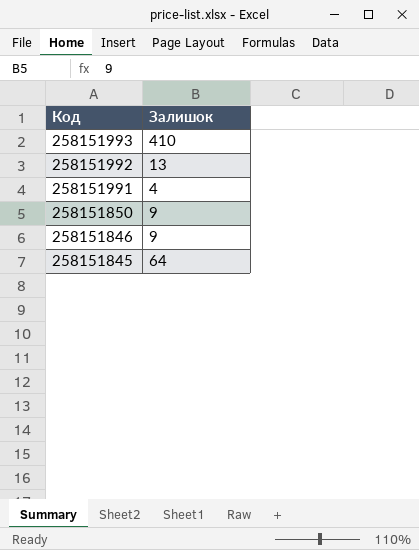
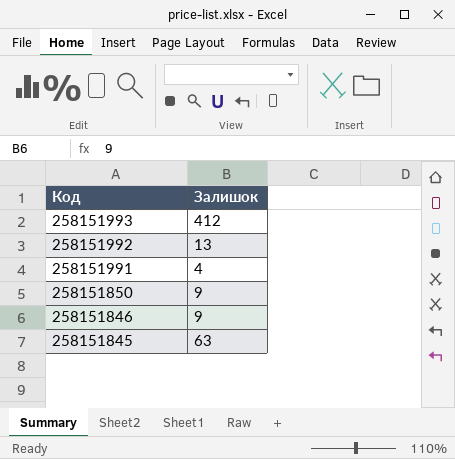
258151993 | Залишок: 410 -> 412
258151845 | Залишок: 64 -> 63

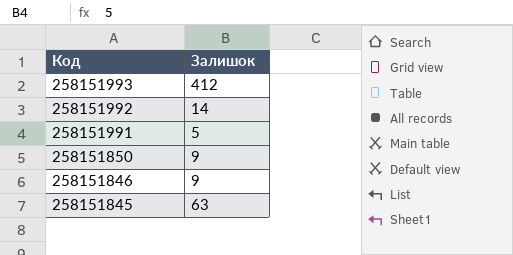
258151992 | Залишок: 13 -> 14
258151991 | Залишок: 4 -> 5

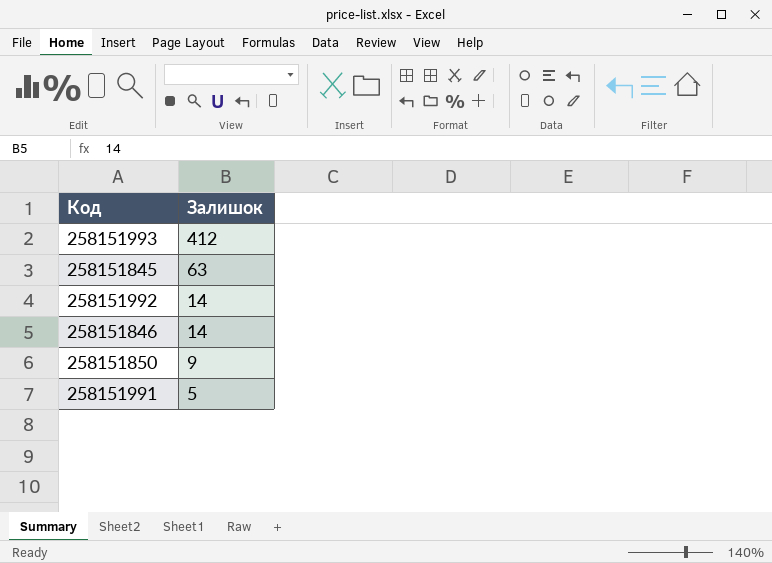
row order: Код descending -> Залишок descending
258151846 | Залишок: 9 -> 14

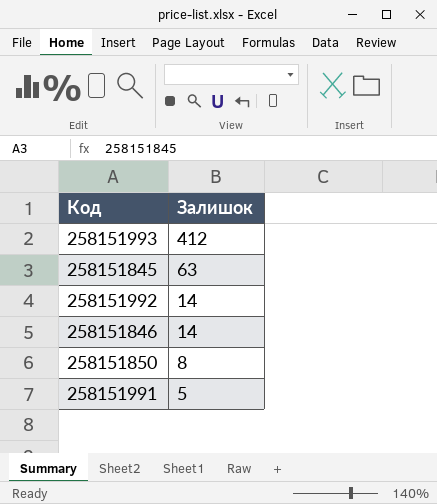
258151850 | Залишок: 9 -> 8

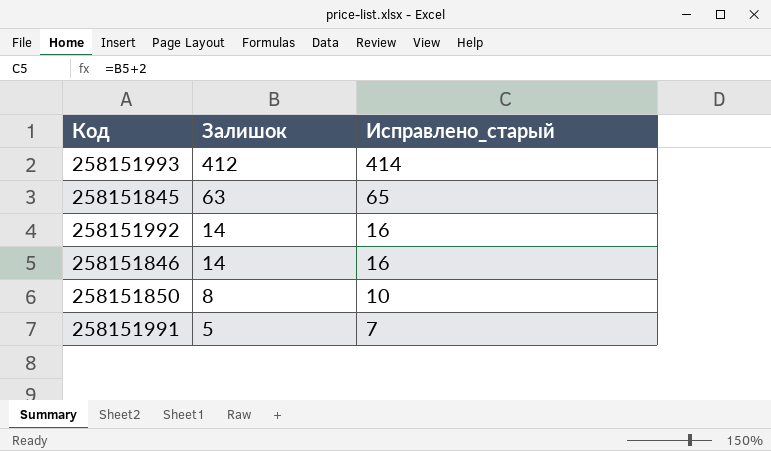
column Исправлено_старый | formula: none -> [Залишок] + 2

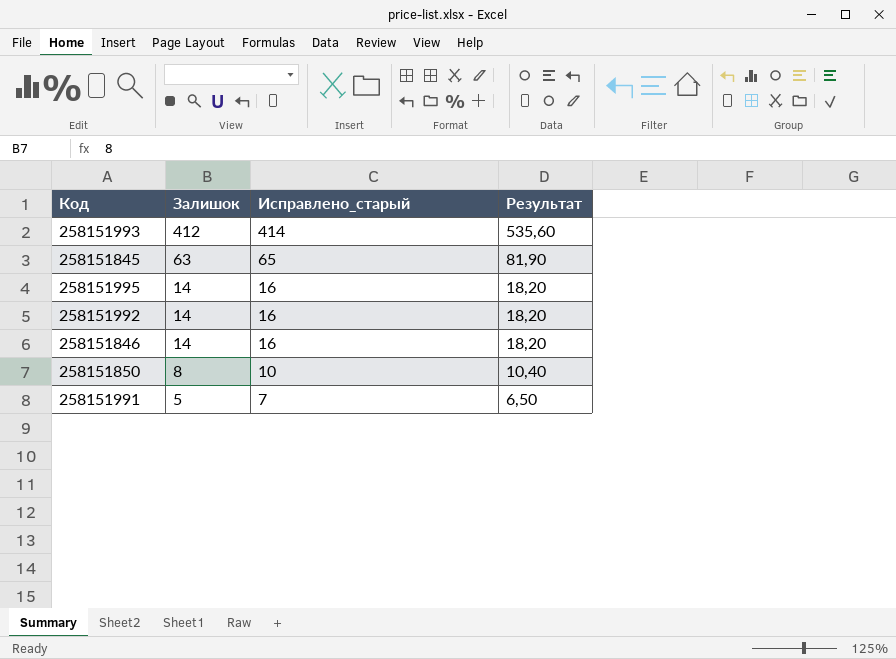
column Результат | formula: none -> [Залишок] * 1,3
row 258151995: none -> 14 | 16 | 18,20

